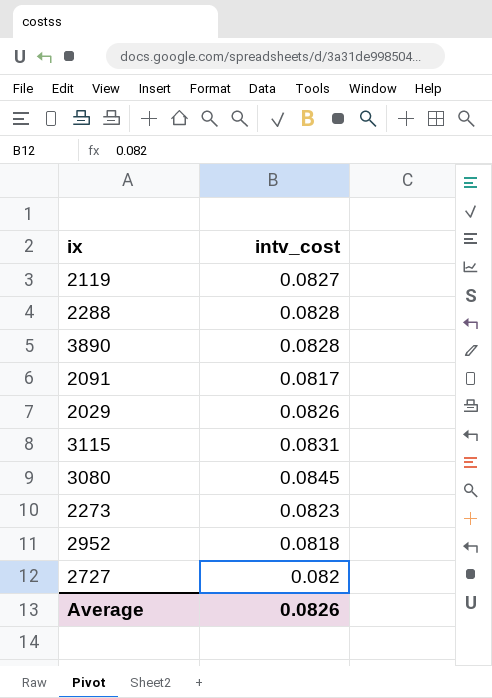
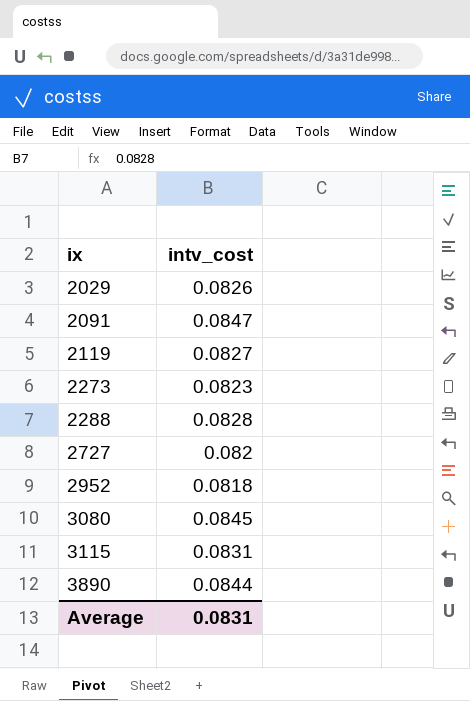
row order: none -> ix ascending
2091 | intv_cost: 0.0817 -> 0.0847
3890 | intv_cost: 0.0828 -> 0.0844
Average | intv_cost: 0.0826 -> 0.0831

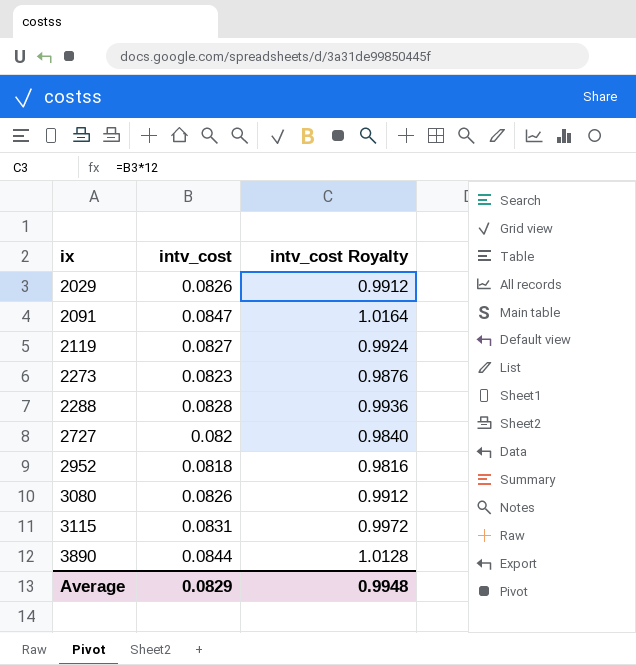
column intv_cost Royalty | formula: none -> [intv_cost] * 12
3080 | intv_cost: 0.0845 -> 0.0826
Average | intv_cost: 0.0831 -> 0.0829

